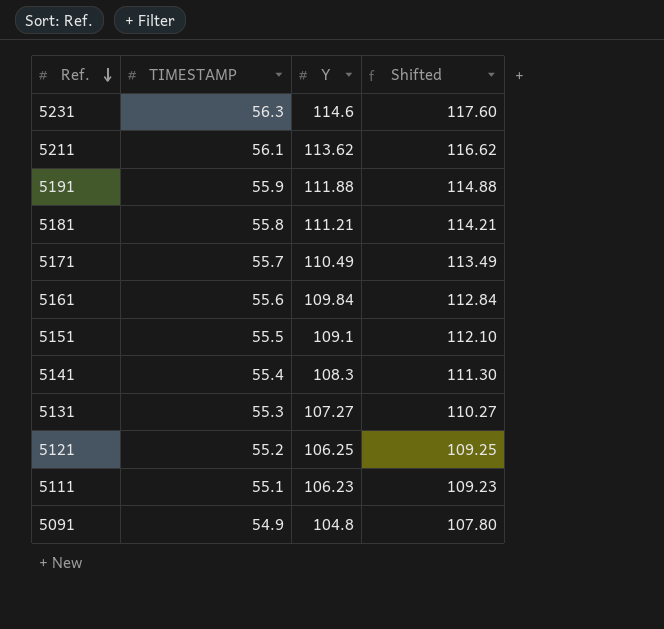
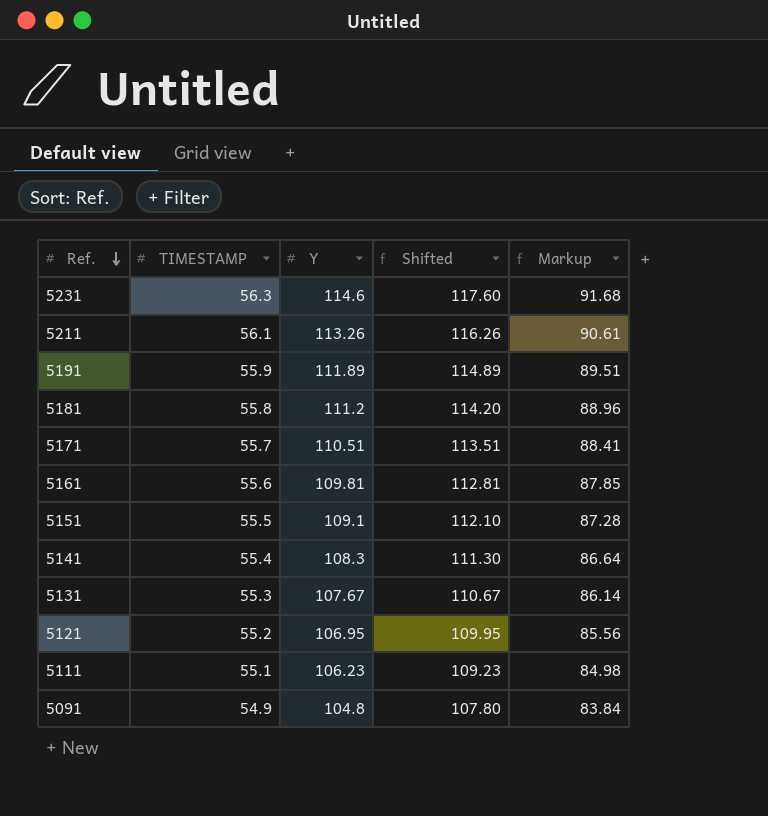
column Markup | formula: none -> [Y] * 0.8
5211 | Y: 113.62 -> 113.26
5211 | Shifted: 116.62 -> 116.26
5191 | Y: 111.88 -> 111.89
5191 | Shifted: 114.88 -> 114.89
5181 | Y: 111.21 -> 111.2
5181 | Shifted: 114.21 -> 114.20
5171 | Y: 110.49 -> 110.51
5171 | Shifted: 113.49 -> 113.51
5161 | Y: 109.84 -> 109.81
5161 | Shifted: 112.84 -> 112.81
5131 | Y: 107.27 -> 107.67
5131 | Shifted: 110.27 -> 110.67
5121 | Y: 106.25 -> 106.95
5121 | Shifted: 109.25 -> 109.95

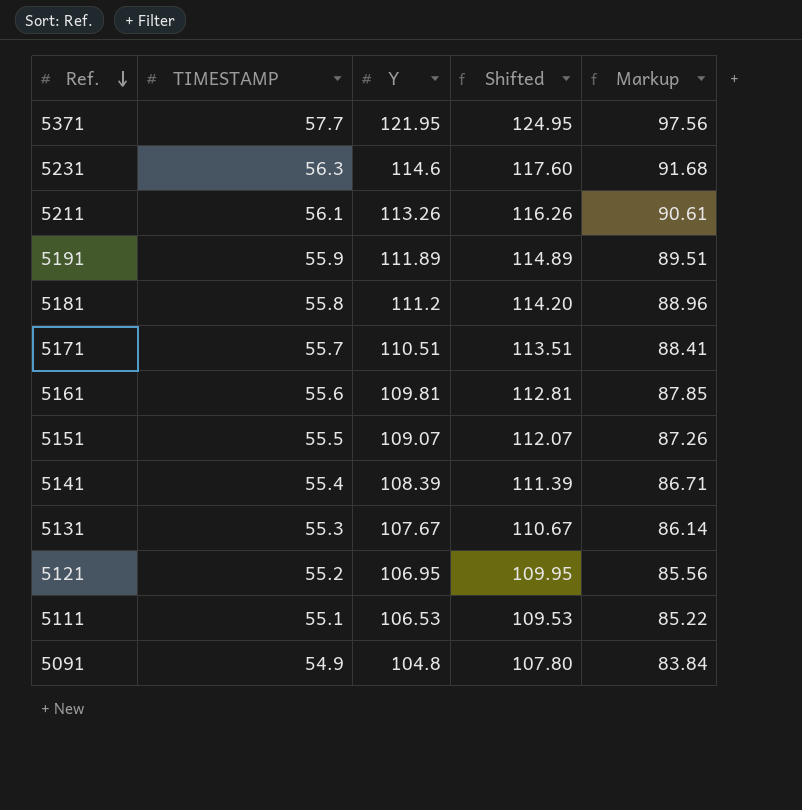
row 5371: none -> 57.7 | 121.95 | 124.95 | 97.56
5151 | Y: 109.1 -> 109.07
5151 | Shifted: 112.10 -> 112.07
5151 | Markup: 87.28 -> 87.26
5141 | Y: 108.3 -> 108.39
5141 | Shifted: 111.30 -> 111.39
5141 | Markup: 86.64 -> 86.71
5111 | Y: 106.23 -> 106.53
5111 | Shifted: 109.23 -> 109.53
5111 | Markup: 84.98 -> 85.22

